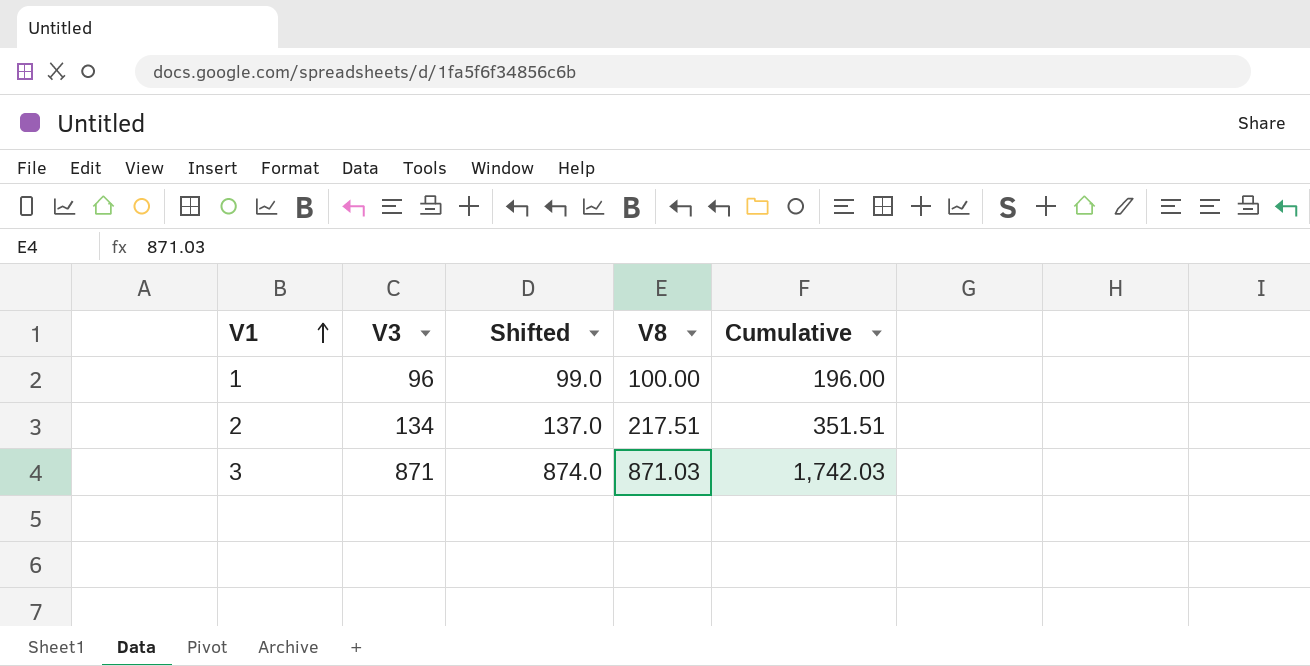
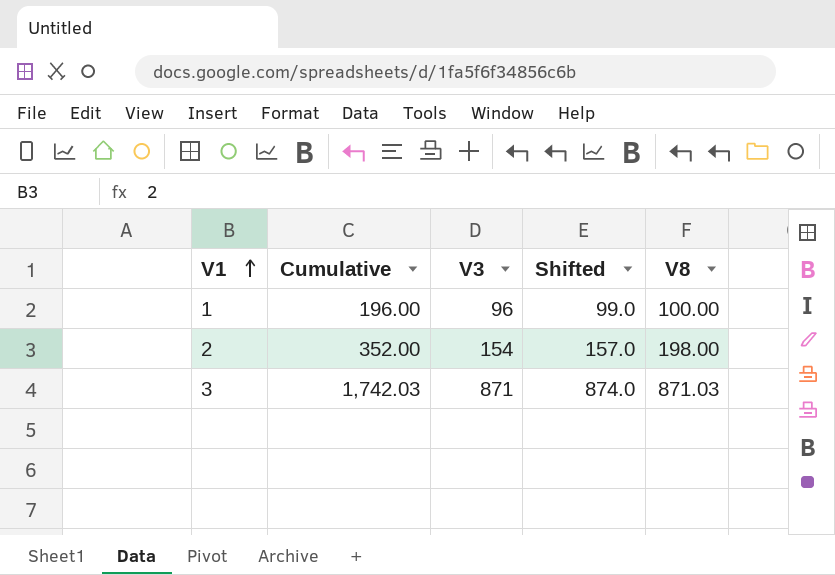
column Cumulative | position: 5 -> 2
2 | Cumulative: 351.51 -> 352.00
2 | V3: 134 -> 154
2 | Shifted: 137.0 -> 157.0
2 | V8: 217.51 -> 198.00

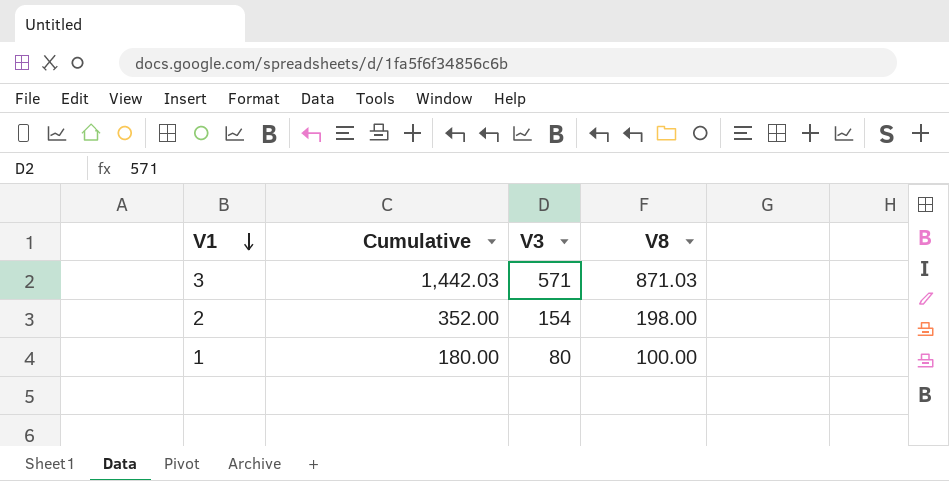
row order: V1 ascending -> V1 descending
column Shifted | formula: [V3] + 3 -> none
3 | Cumulative: 1,742.03 -> 1,442.03
3 | V3: 871 -> 571
1 | Cumulative: 196.00 -> 180.00
1 | V3: 96 -> 80

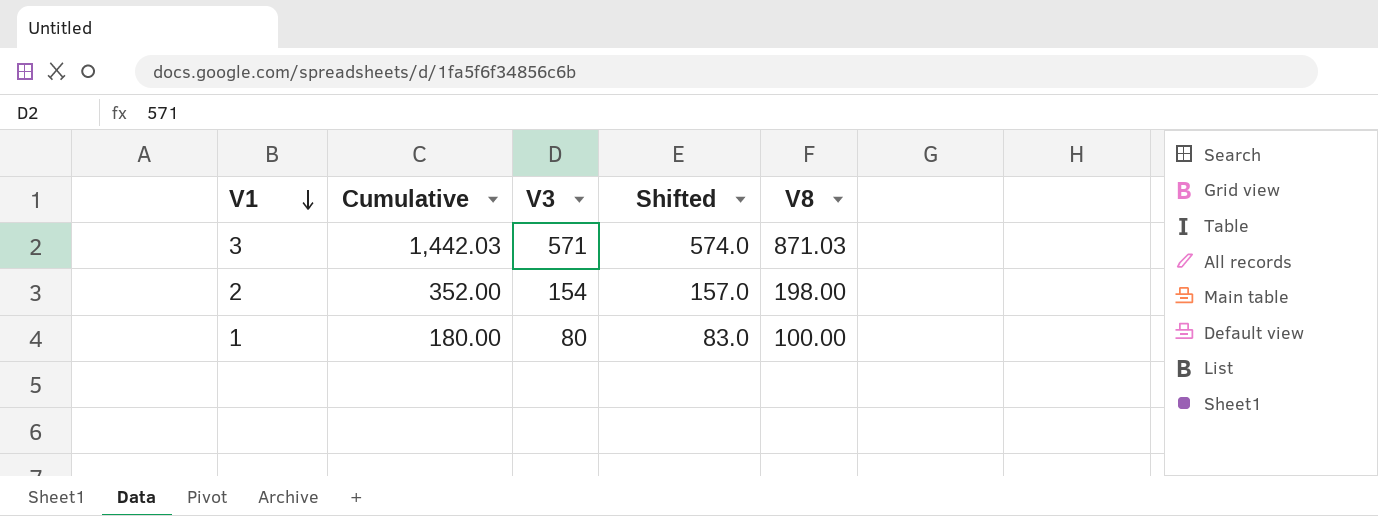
column Shifted | formula: none -> [V3] + 3

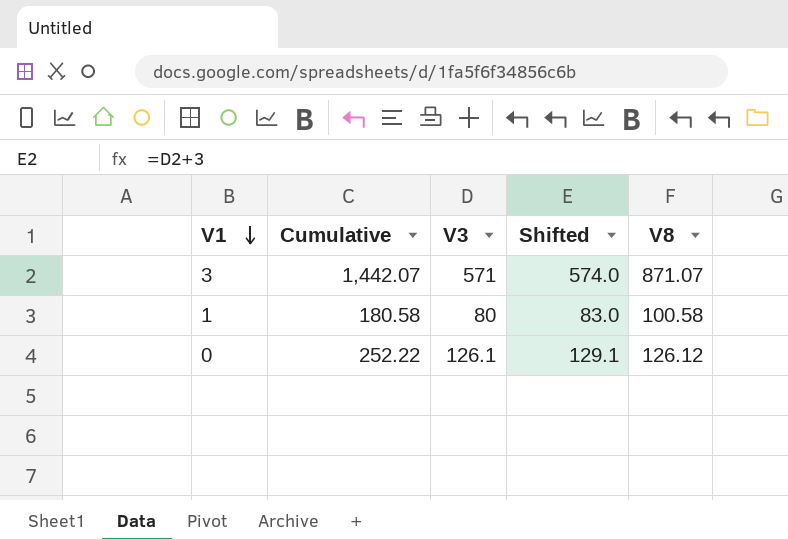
row 2: 352.00 | 154 | 157.0 | 198.00 -> none
3 | Cumulative: 1,442.03 -> 1,442.07
3 | V8: 871.03 -> 871.07
1 | Cumulative: 180.00 -> 180.58
1 | V8: 100.00 -> 100.58
row 0: none -> 252.22 | 126.1 | 129.1 | 126.12

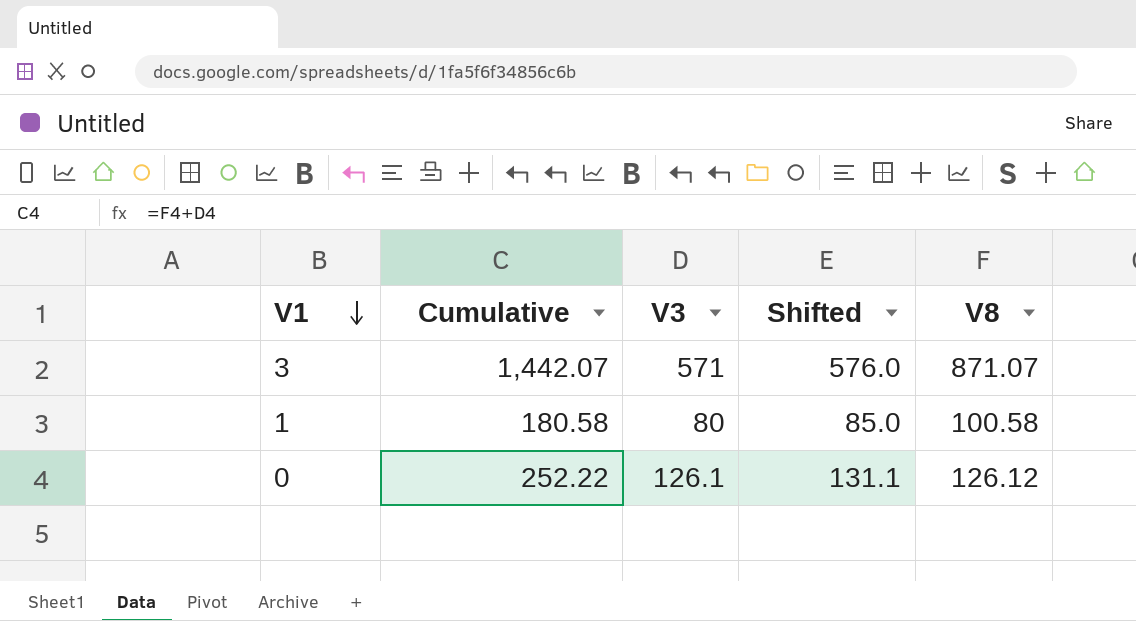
column Shifted | formula: [V3] + 3 -> [V3] + 5

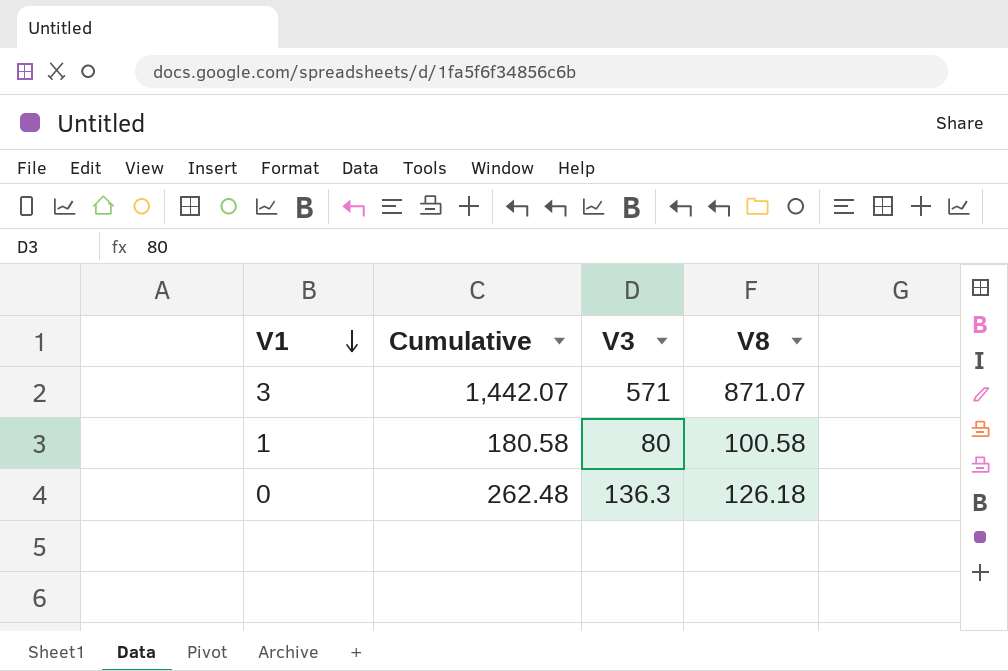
column Shifted | formula: [V3] + 5 -> none
0 | Cumulative: 252.22 -> 262.48
0 | V3: 126.1 -> 136.3
0 | V8: 126.12 -> 126.18

